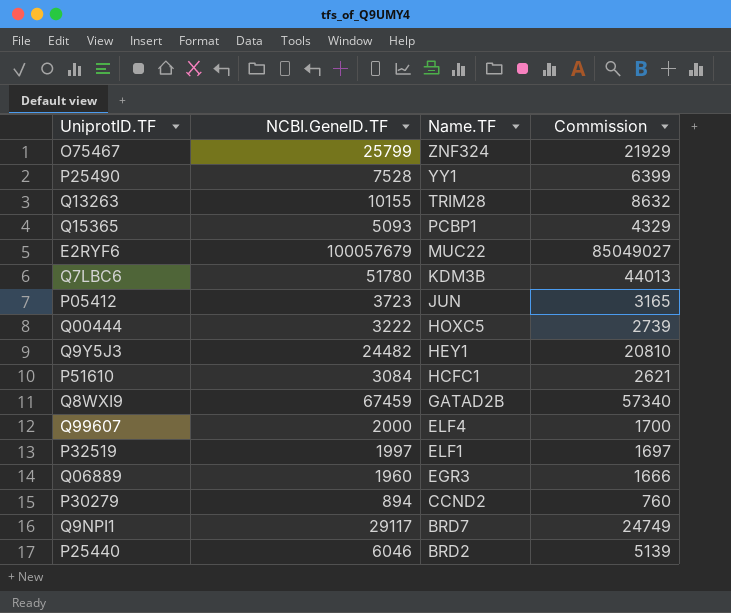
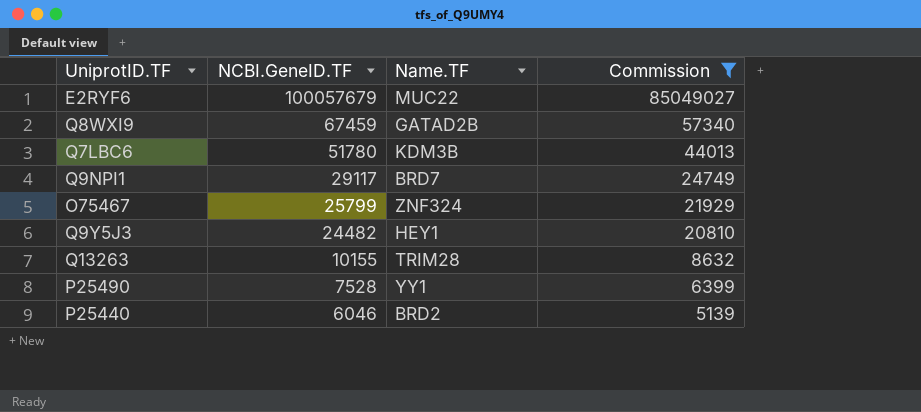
filter: none -> Commission >= 5139
row order: Name.TF descending -> NCBI.GeneID.TF descending

